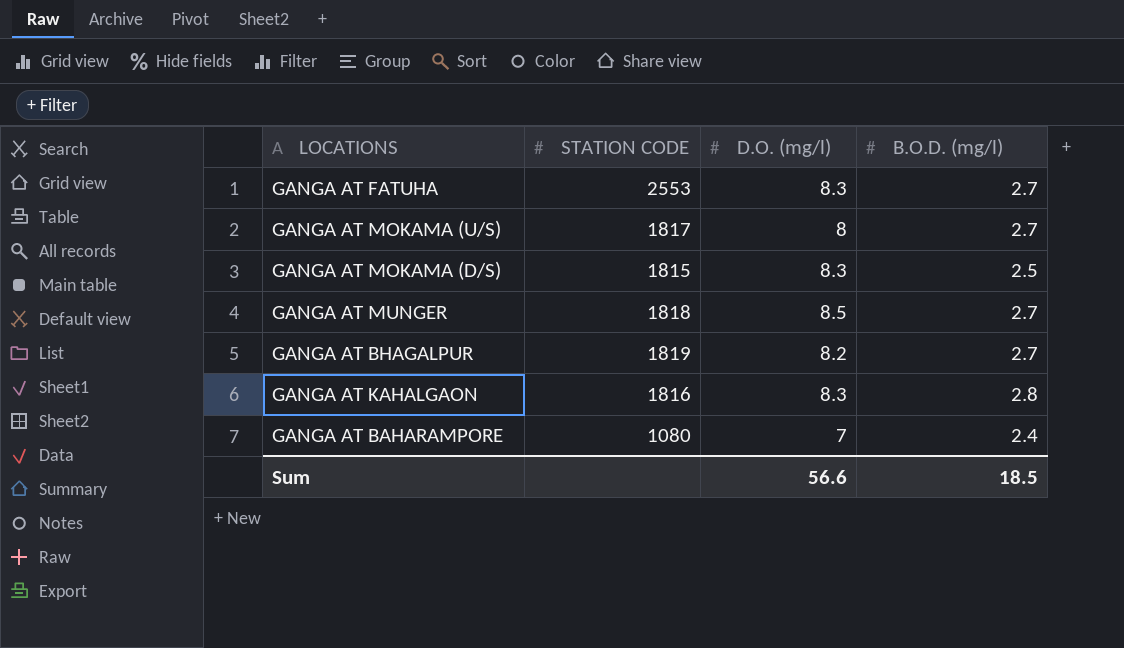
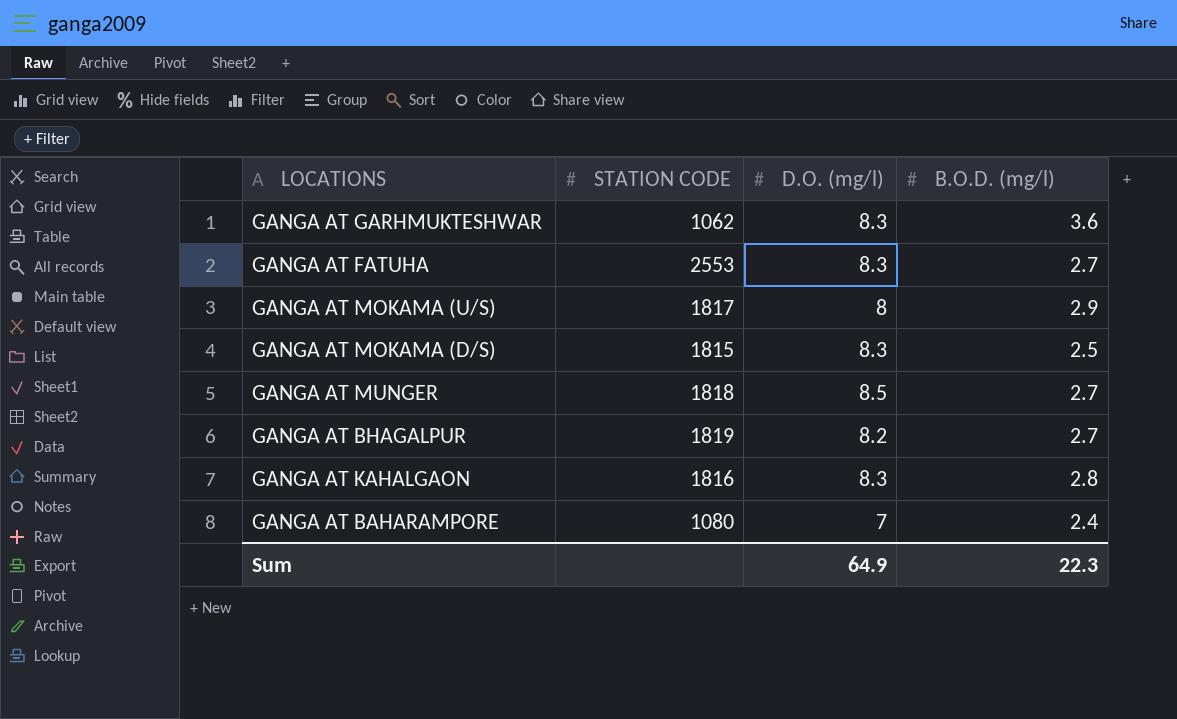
row GANGA AT GARHMUKTESHWAR: none -> 1062 | 8.3 | 3.6
GANGA AT MOKAMA (U/S) | B.O.D. (mg/l): 2.7 -> 2.9
Sum | D.O. (mg/l): 56.6 -> 64.9
Sum | B.O.D. (mg/l): 18.5 -> 22.3

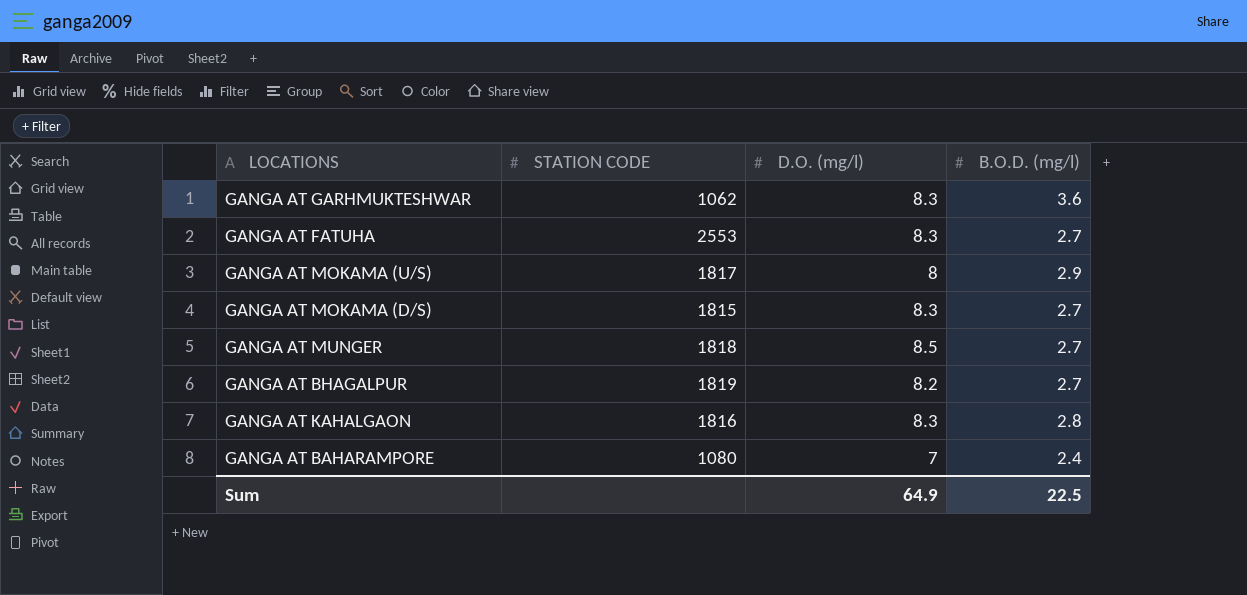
GANGA AT MOKAMA (D/S) | B.O.D. (mg/l): 2.5 -> 2.7
Sum | B.O.D. (mg/l): 22.3 -> 22.5

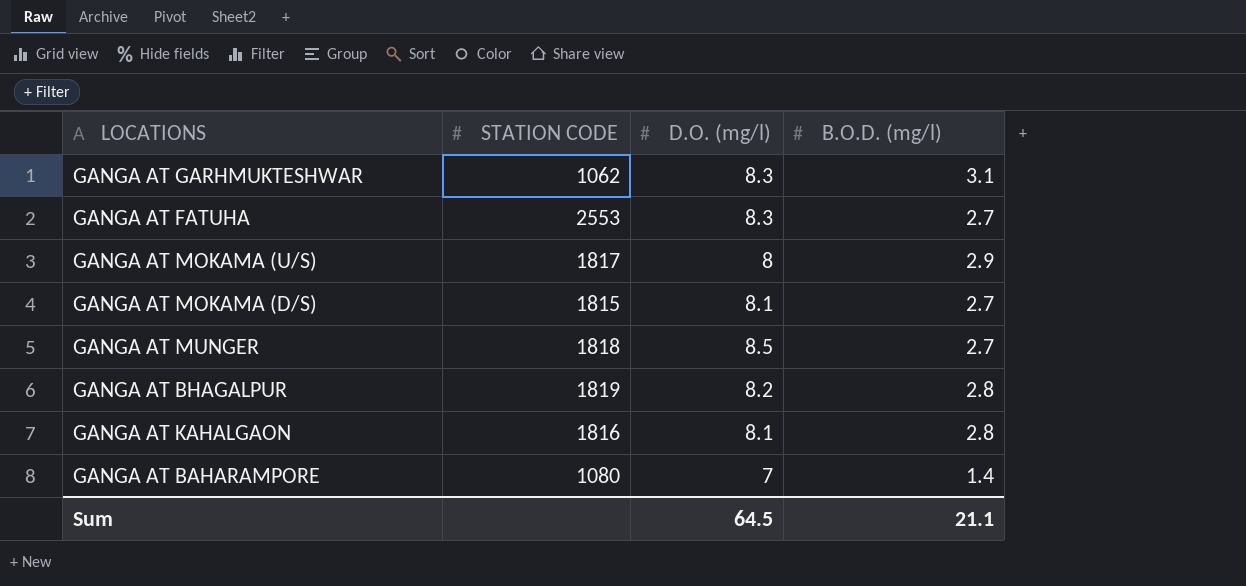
GANGA AT GARHMUKTESHWAR | B.O.D. (mg/l): 3.6 -> 3.1
GANGA AT MOKAMA (D/S) | D.O. (mg/l): 8.3 -> 8.1
GANGA AT BHAGALPUR | B.O.D. (mg/l): 2.7 -> 2.8
GANGA AT KAHALGAON | D.O. (mg/l): 8.3 -> 8.1
GANGA AT BAHARAMPORE | B.O.D. (mg/l): 2.4 -> 1.4
Sum | D.O. (mg/l): 64.9 -> 64.5
Sum | B.O.D. (mg/l): 22.5 -> 21.1

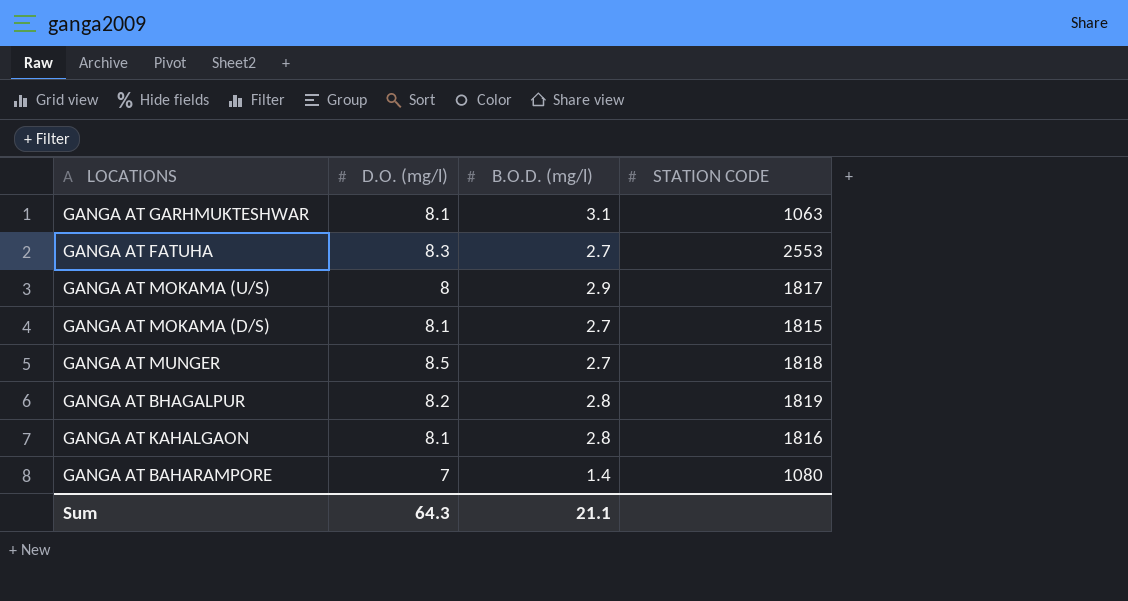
column STATION CODE | position: 2 -> 4
GANGA AT GARHMUKTESHWAR | D.O. (mg/l): 8.3 -> 8.1
GANGA AT GARHMUKTESHWAR | STATION CODE: 1062 -> 1063
Sum | D.O. (mg/l): 64.5 -> 64.3

